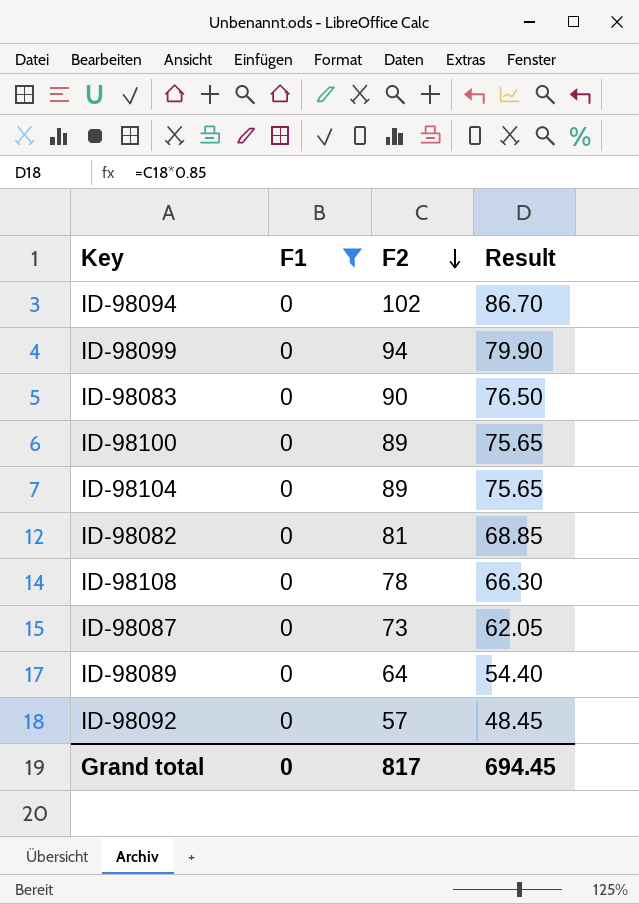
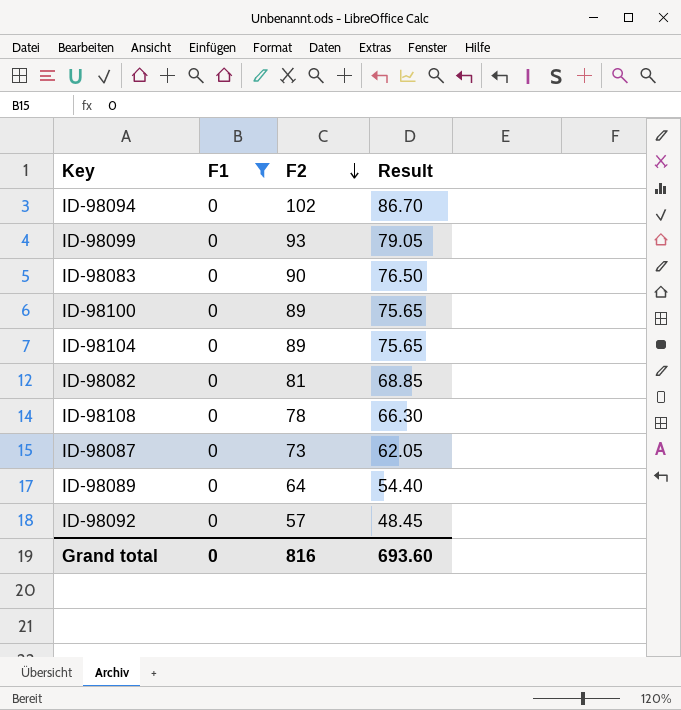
ID-98099 | F2: 94 -> 93
ID-98099 | Result: 79.90 -> 79.05
Grand total | F2: 817 -> 816
Grand total | Result: 694.45 -> 693.60

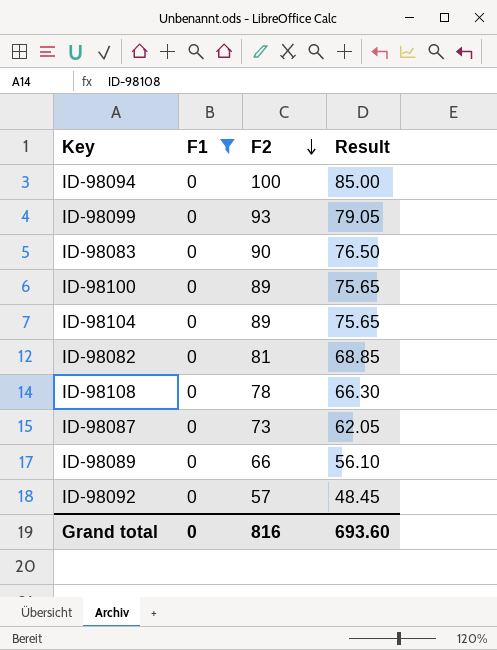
ID-98094 | F2: 102 -> 100
ID-98094 | Result: 86.70 -> 85.00
ID-98089 | F2: 64 -> 66
ID-98089 | Result: 54.40 -> 56.10

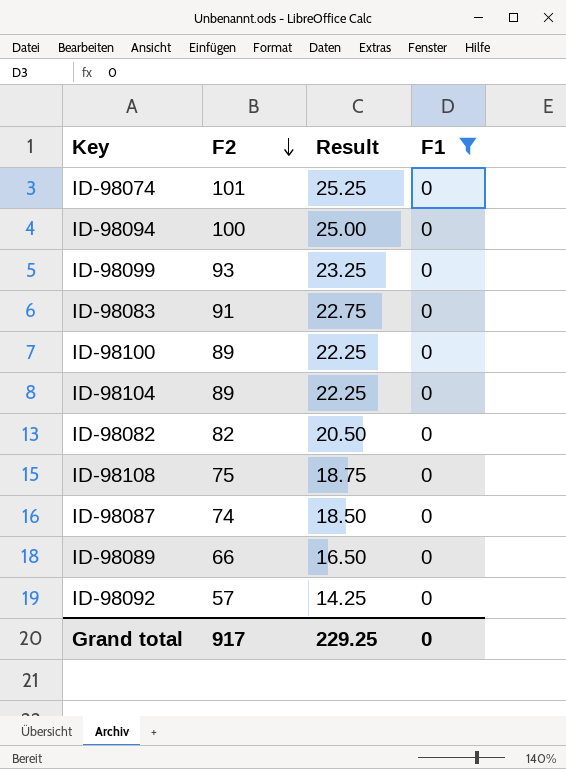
column Result | formula: [F2] * 0.85 -> [F2] * 0.25
column F1 | position: 2 -> 4
row ID-98074: none -> 101 | 25.25 | 0
ID-98083 | F2: 90 -> 91
ID-98082 | F2: 81 -> 82
ID-98108 | F2: 78 -> 75
ID-98087 | F2: 73 -> 74
Grand total | F2: 816 -> 917
Grand total | Result: 693.60 -> 229.25

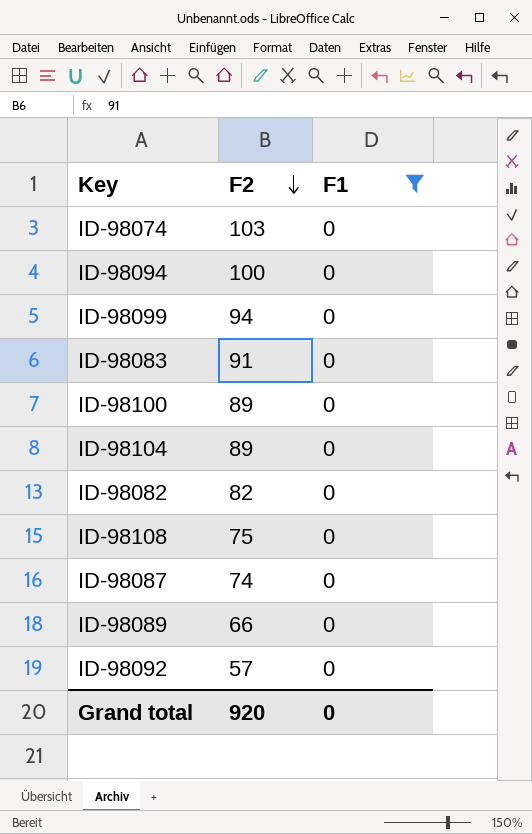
column Result | formula: [F2] * 0.25 -> none
ID-98074 | F2: 101 -> 103
ID-98099 | F2: 93 -> 94
Grand total | F2: 917 -> 920

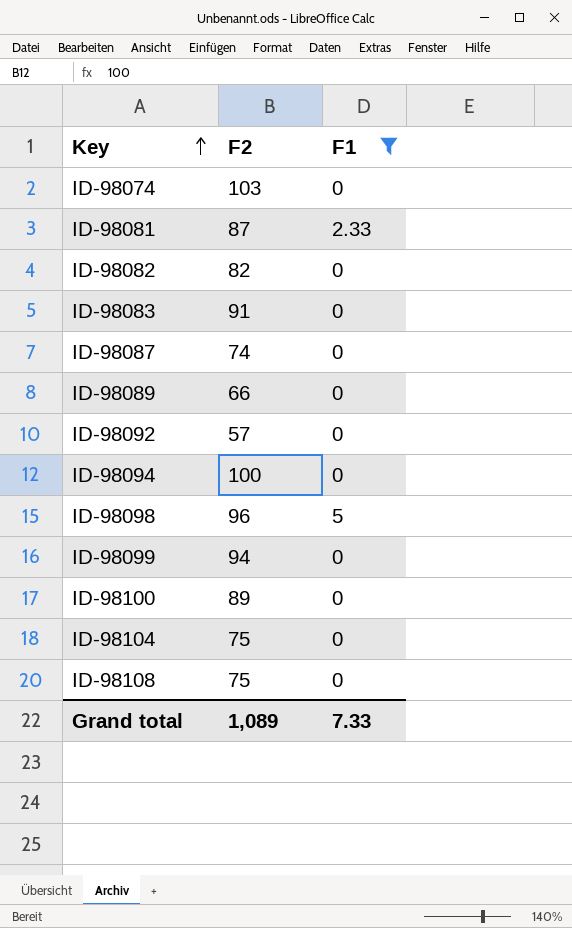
row order: F2 descending -> Key ascending
row ID-98081: none -> 87 | 2.33
row ID-98098: none -> 96 | 5
ID-98104 | F2: 89 -> 75
Grand total | F2: 920 -> 1,089
Grand total | F1: 0 -> 7.33

